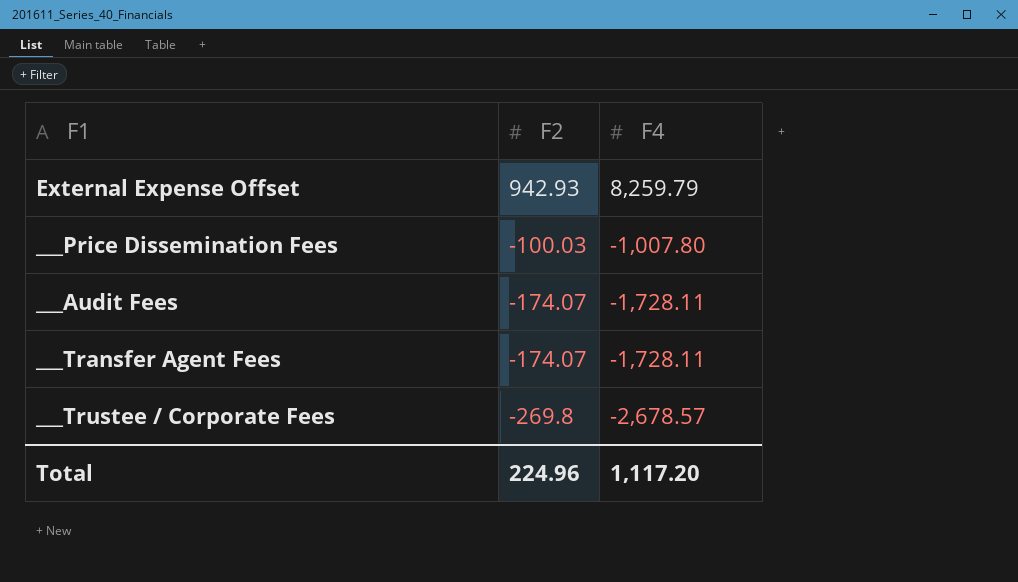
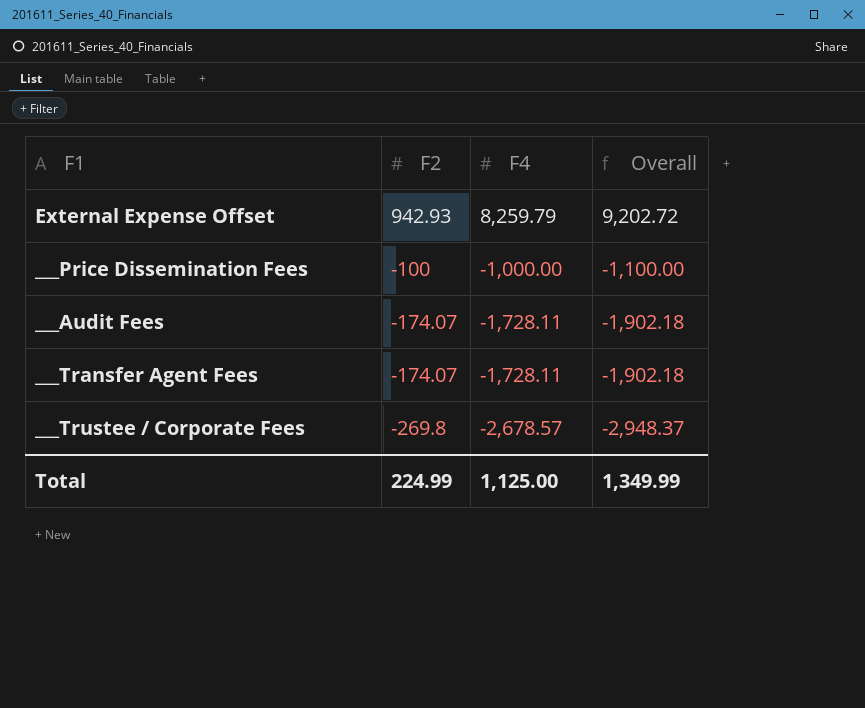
column Overall | formula: none -> [F2] + [F4]
___Price Dissemination Fees | F2: -100.03 -> -100
___Price Dissemination Fees | F4: -1,007.80 -> -1,000.00
Total | F2: 224.96 -> 224.99
Total | F4: 1,117.20 -> 1,125.00

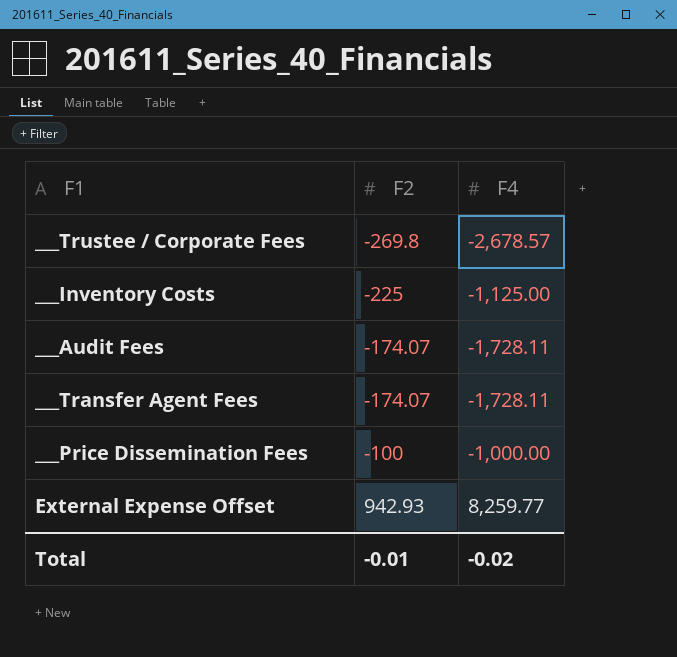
row order: F2 descending -> F2 ascending
column Overall | formula: [F2] + [F4] -> none
row ___Inventory Costs: none -> -225 | -1,125.00
External Expense Offset | F4: 8,259.79 -> 8,259.77
Total | F2: 224.99 -> -0.01
Total | F4: 1,125.00 -> -0.02

